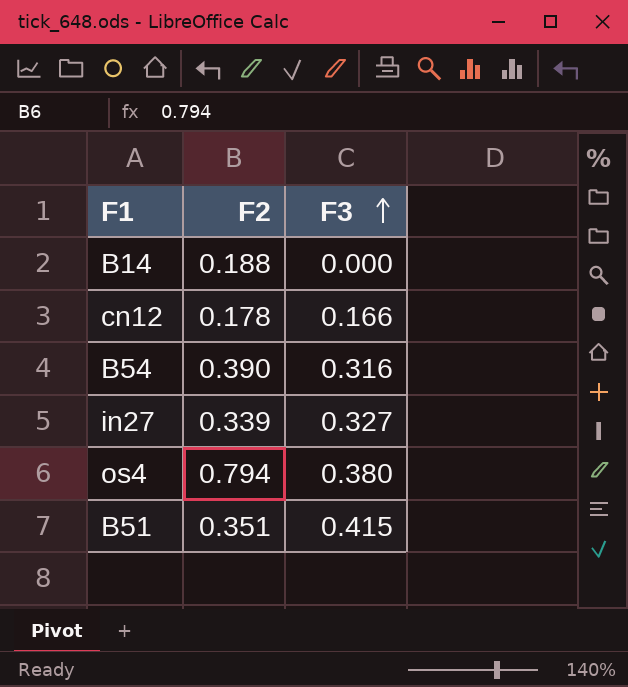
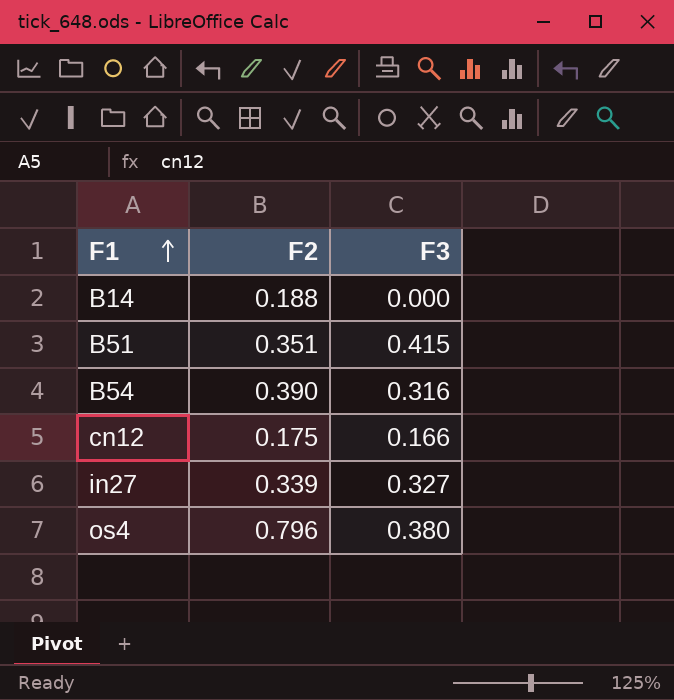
row order: F3 ascending -> F1 ascending
cn12 | F2: 0.178 -> 0.175
os4 | F2: 0.794 -> 0.796

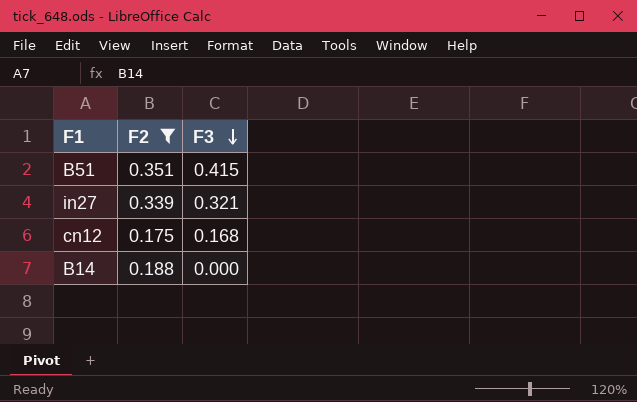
filter: none -> F2 <= 0.351
row order: F1 ascending -> F3 descending
in27 | F3: 0.327 -> 0.321
cn12 | F3: 0.166 -> 0.168

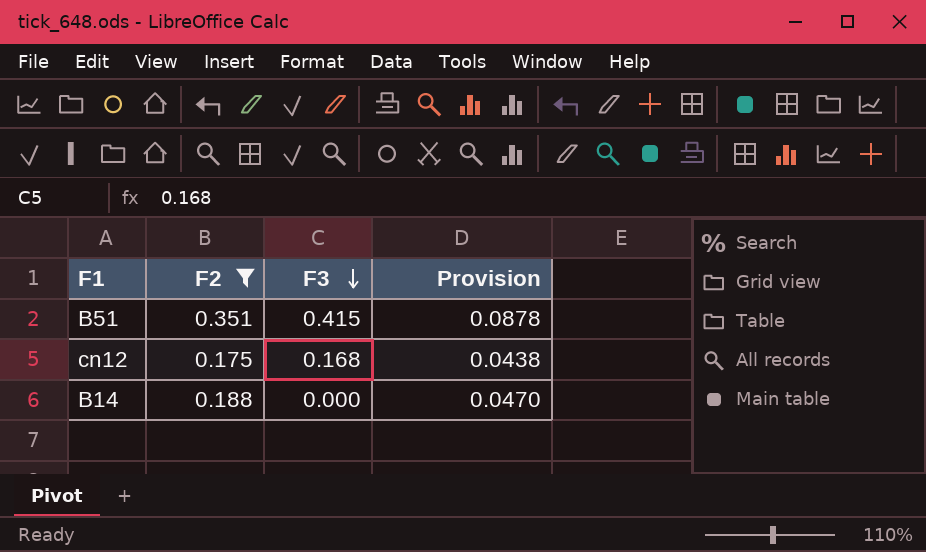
column Provision | formula: none -> [F2] * 0.25
row in27: 0.339 | 0.321 -> none

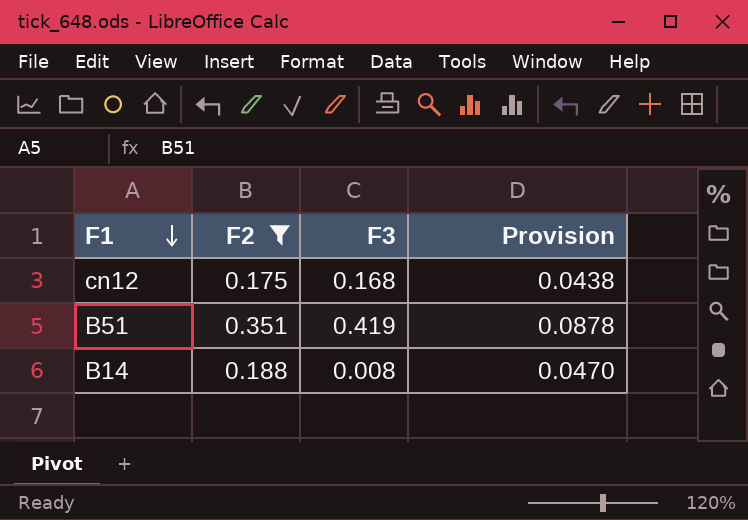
row order: F3 descending -> F1 descending
B51 | F3: 0.415 -> 0.419
B14 | F3: 0.000 -> 0.008

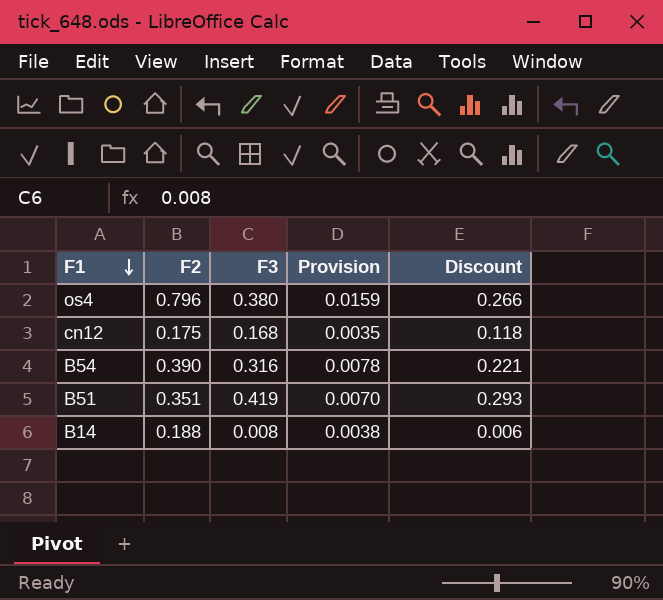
filter: F2 <= 0.351 -> none
column Provision | formula: [F2] * 0.25 -> [F2] * 0.02
column Discount | formula: none -> [F3] * 0.7

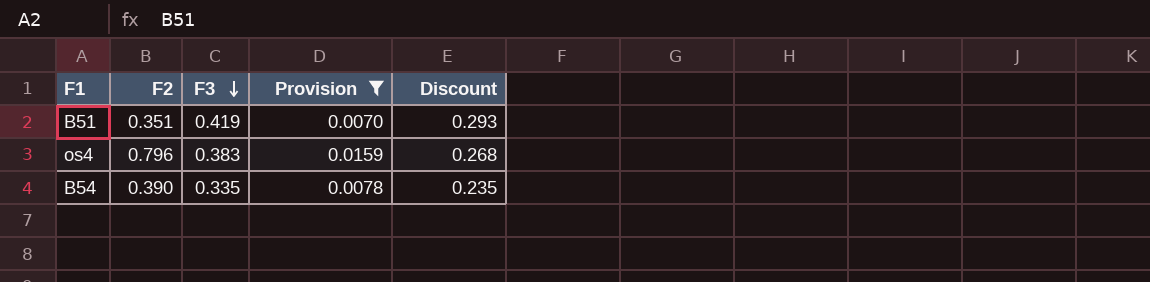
filter: none -> Provision >= 0.0070
row order: F1 descending -> F3 descending
os4 | F3: 0.380 -> 0.383
os4 | Discount: 0.266 -> 0.268
B54 | F3: 0.316 -> 0.335
B54 | Discount: 0.221 -> 0.235

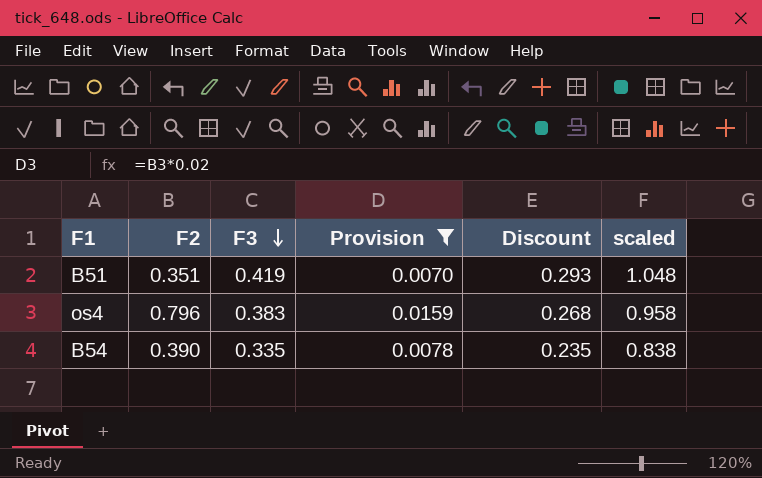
column scaled | formula: none -> [F3] * 2.5

